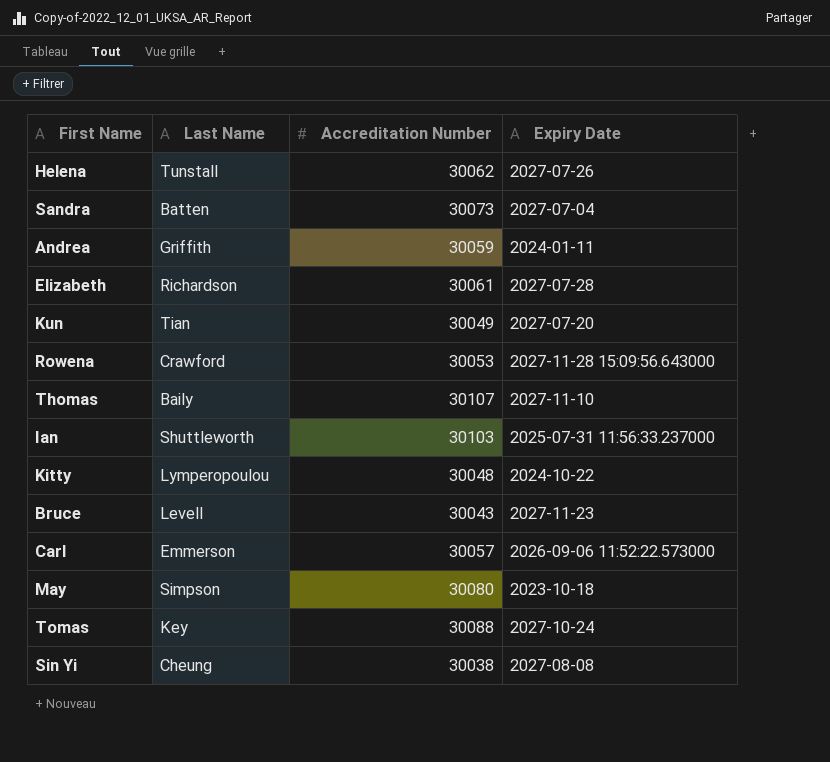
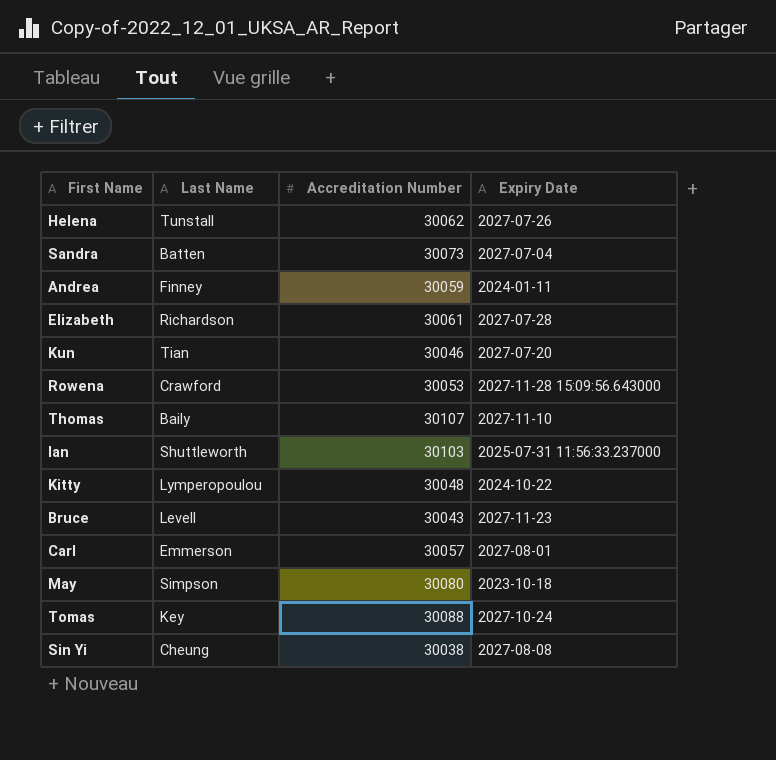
Andrea | Last Name: Griffith -> Finney
Kun | Accreditation Number: 30049 -> 30046
Carl | Expiry Date: 2026-09-06 11:52:22.573000 -> 2027-08-01

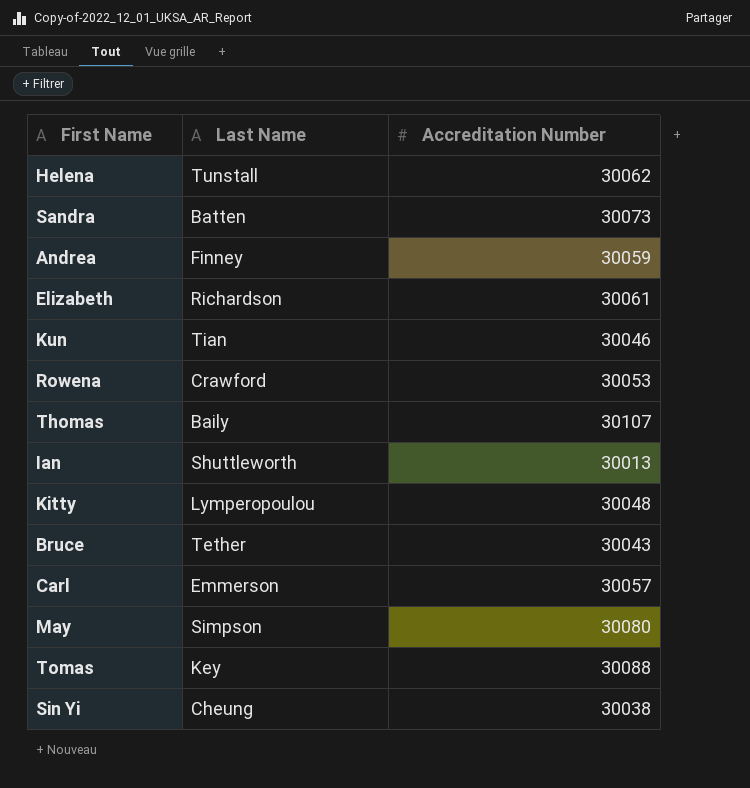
column Expiry Date | position: 4 -> none
Ian | Accreditation Number: 30103 -> 30013
Bruce | Last Name: Levell -> Tether

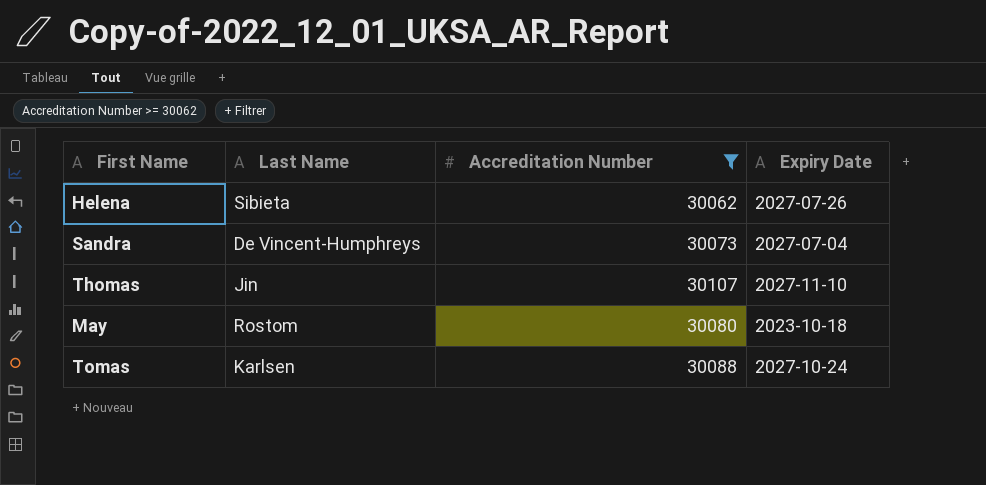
filter: none -> Accreditation Number >= 30062
column Expiry Date | position: none -> 4
Helena | Last Name: Tunstall -> Sibieta
Sandra | Last Name: Batten -> De Vincent-Humphreys
Thomas | Last Name: Baily -> Jin
May | Last Name: Simpson -> Rostom
Tomas | Last Name: Key -> Karlsen

